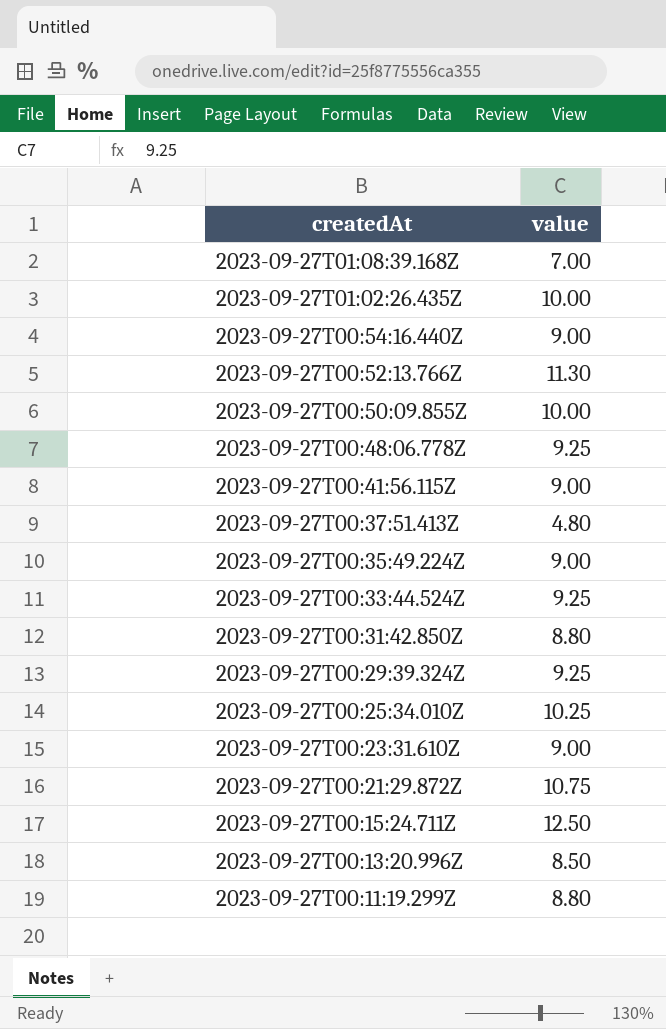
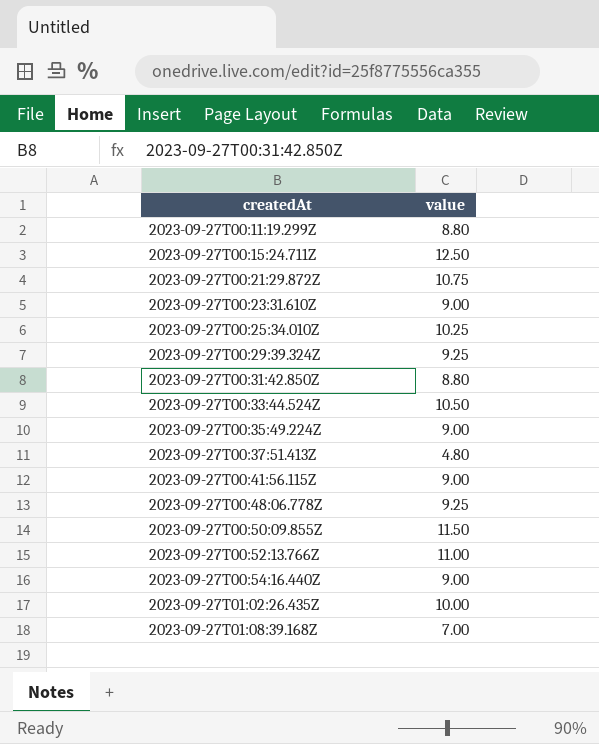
row order: createdAt descending -> createdAt ascending
row 2023-09-27T00:13:20.996Z: 8.50 -> none
2023-09-27T00:33:44.524Z | value: 9.25 -> 10.50
2023-09-27T00:50:09.855Z | value: 10.00 -> 11.50
2023-09-27T00:52:13.766Z | value: 11.30 -> 11.00

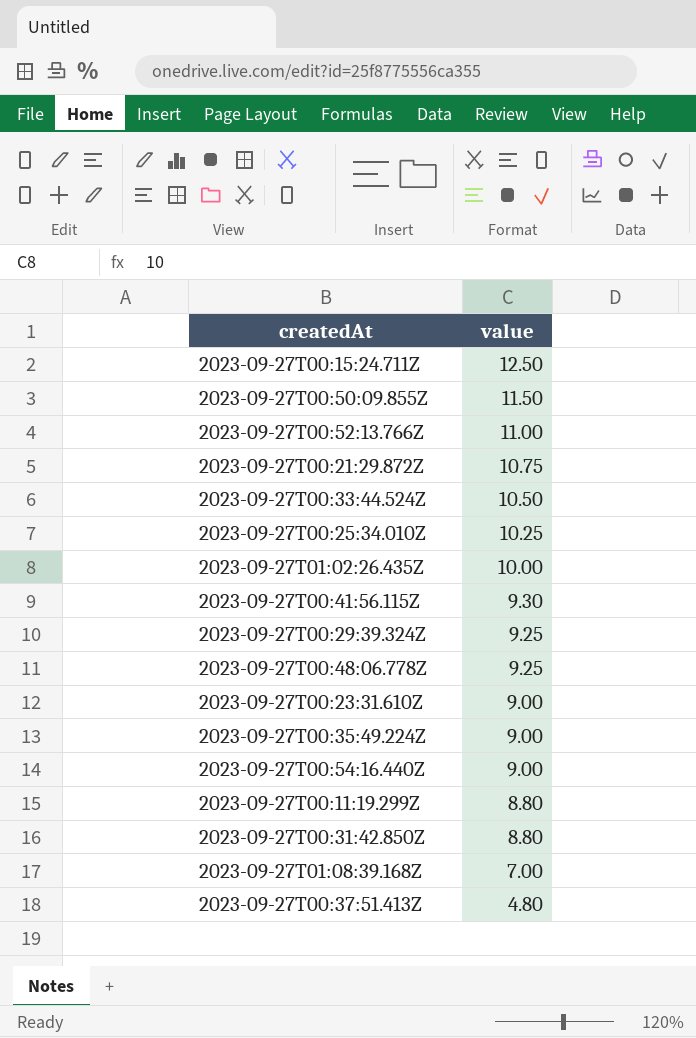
row order: createdAt ascending -> value descending
2023-09-27T00:41:56.115Z | value: 9.00 -> 9.30

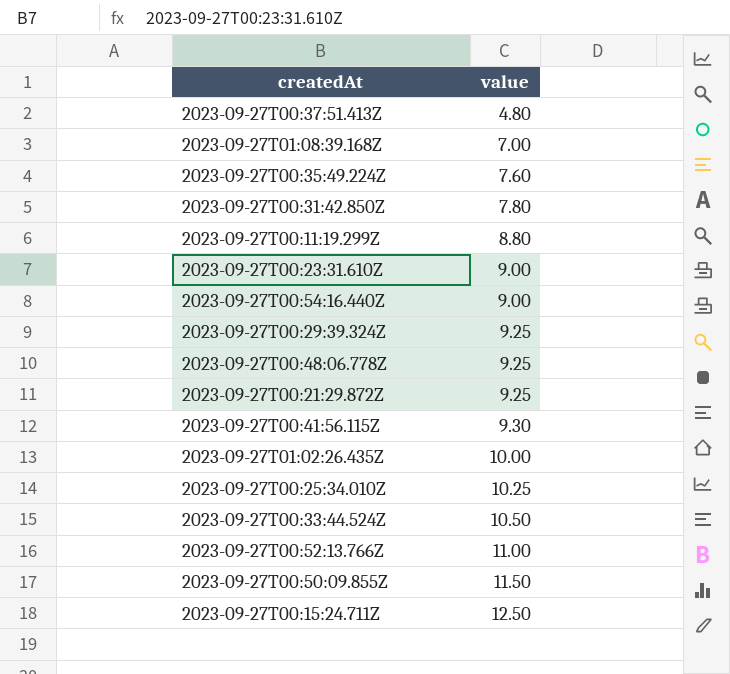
row order: value descending -> value ascending
2023-09-27T00:35:49.224Z | value: 9.00 -> 7.60
2023-09-27T00:31:42.850Z | value: 8.80 -> 7.80
2023-09-27T00:21:29.872Z | value: 10.75 -> 9.25

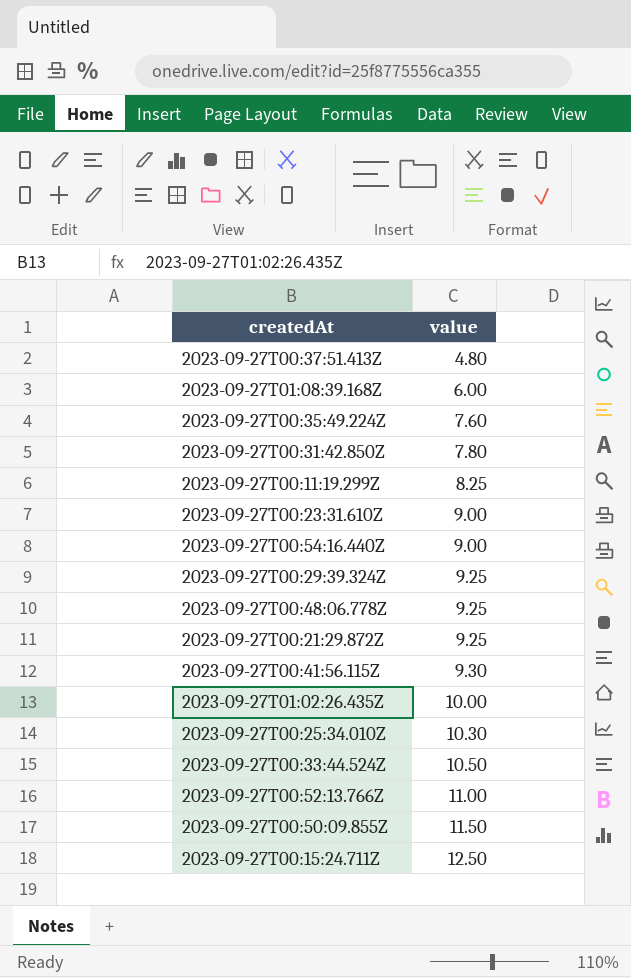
2023-09-27T01:08:39.168Z | value: 7.00 -> 6.00
2023-09-27T00:11:19.299Z | value: 8.80 -> 8.25
2023-09-27T00:25:34.010Z | value: 10.25 -> 10.30

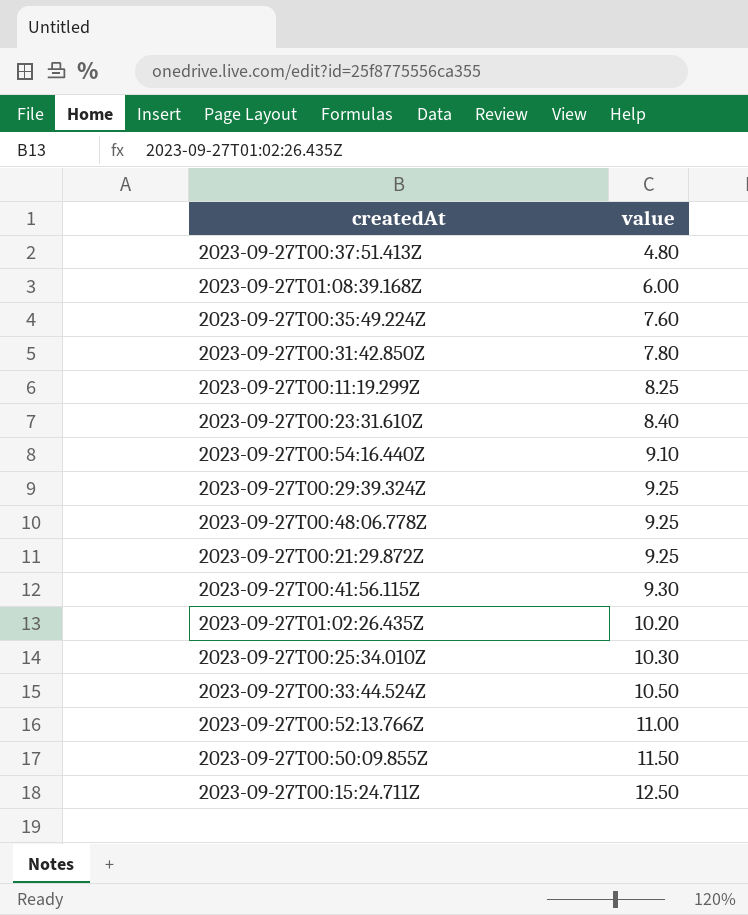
2023-09-27T00:23:31.610Z | value: 9.00 -> 8.40
2023-09-27T00:54:16.440Z | value: 9.00 -> 9.10
2023-09-27T01:02:26.435Z | value: 10.00 -> 10.20

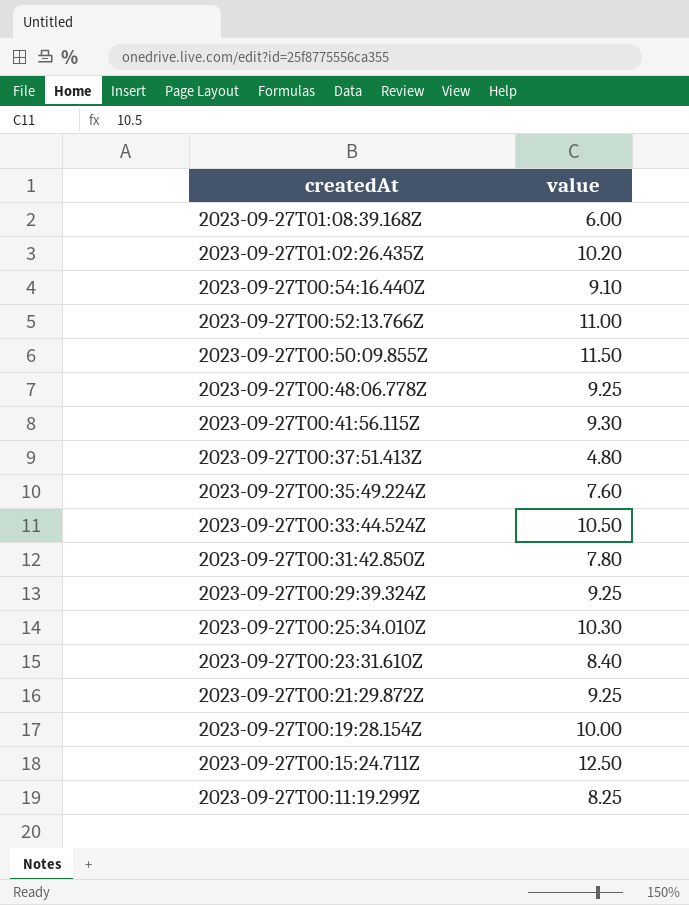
row order: value ascending -> createdAt descending
row 2023-09-27T00:19:28.154Z: none -> 10.00

